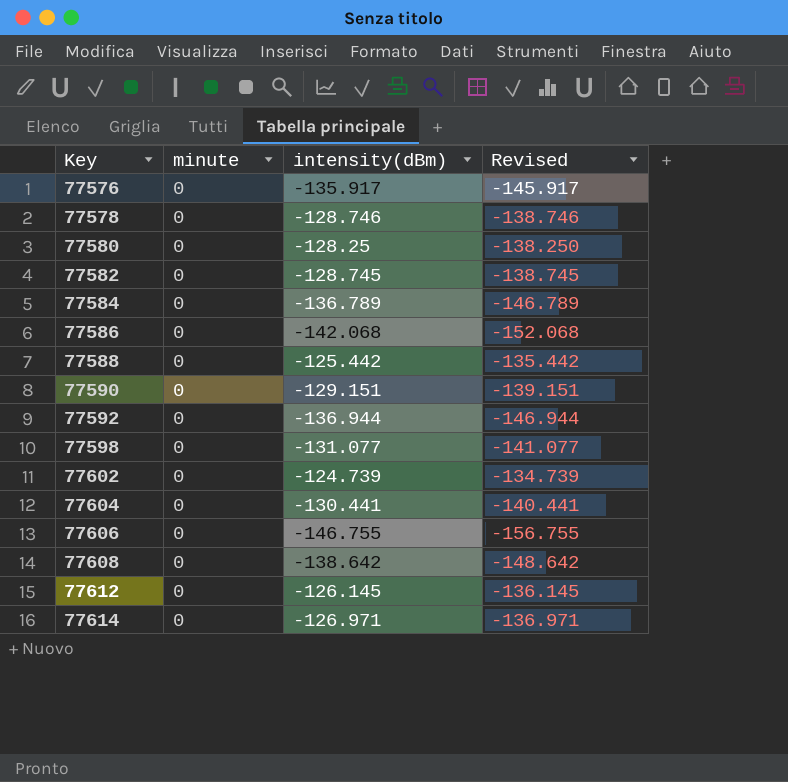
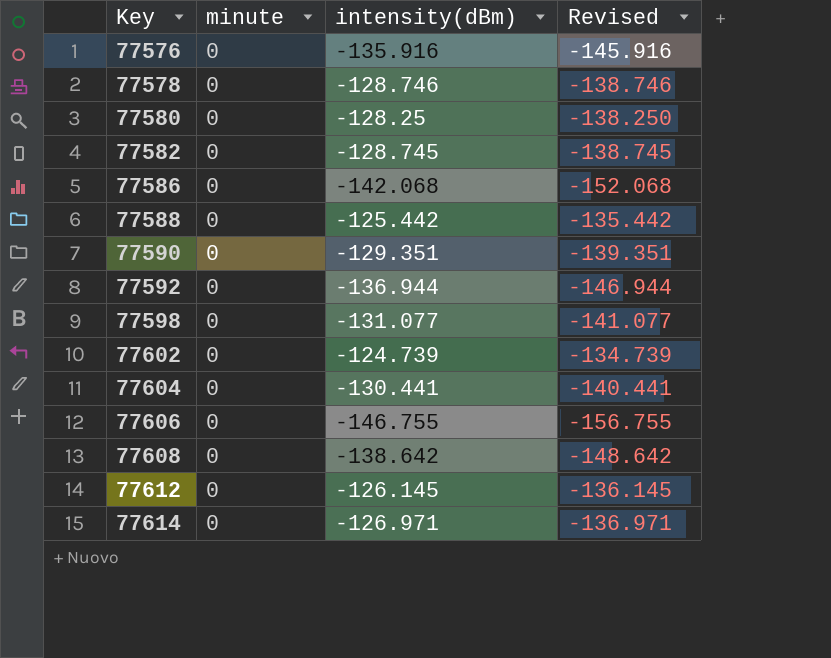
row 77584: 0 | -136.789 | -146.789 -> none
77576 | intensity(dBm): -135.917 -> -135.916
77576 | Revised: -145.917 -> -145.916
77590 | intensity(dBm): -129.151 -> -129.351
77590 | Revised: -139.151 -> -139.351

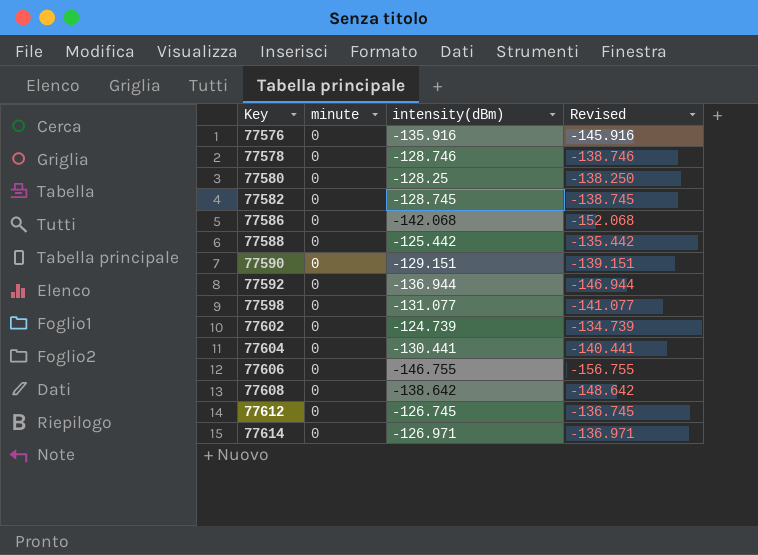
77590 | intensity(dBm): -129.351 -> -129.151
77590 | Revised: -139.351 -> -139.151
77612 | intensity(dBm): -126.145 -> -126.745
77612 | Revised: -136.145 -> -136.745

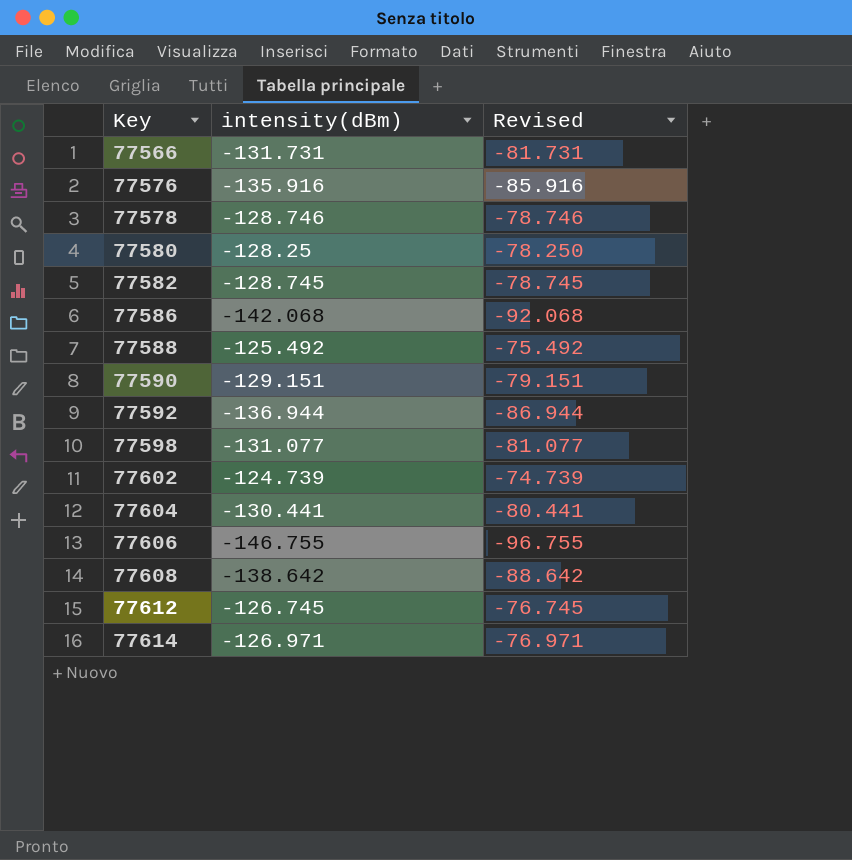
column minute | position: 2 -> none
column Revised | formula: [intensity(dBm)] - 10 -> [intensity(dBm)] + 50
row 77566: none -> -131.731 | -81.731
77588 | intensity(dBm): -125.442 -> -125.492

